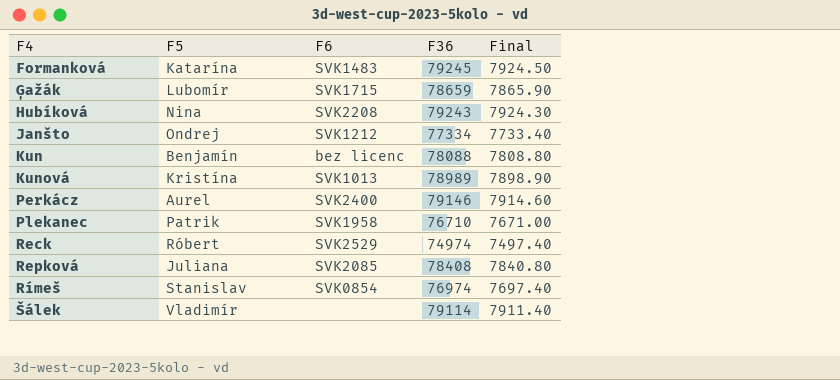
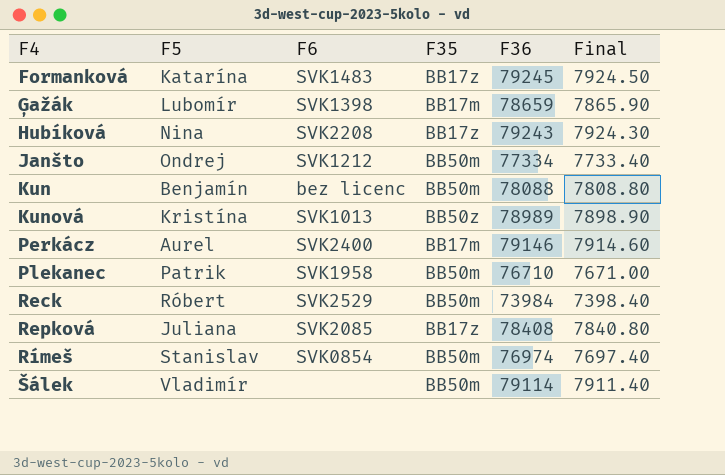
column F35 | position: none -> 4
Ģažák | F6: SVK1715 -> SVK1398
Reck | F36: 74974 -> 73984
Reck | Final: 7497.40 -> 7398.40

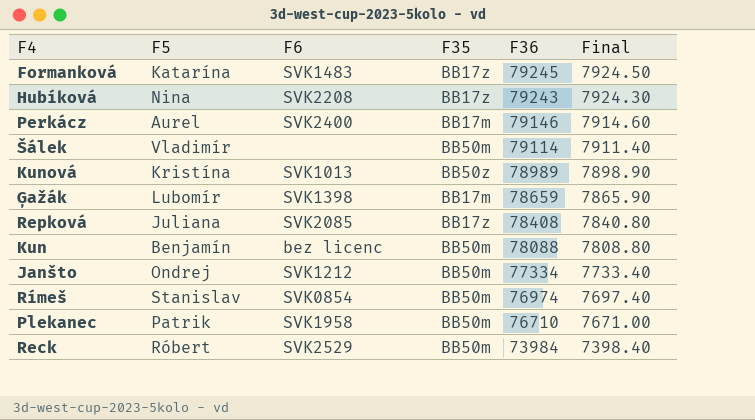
row order: F4 ascending -> F36 descending

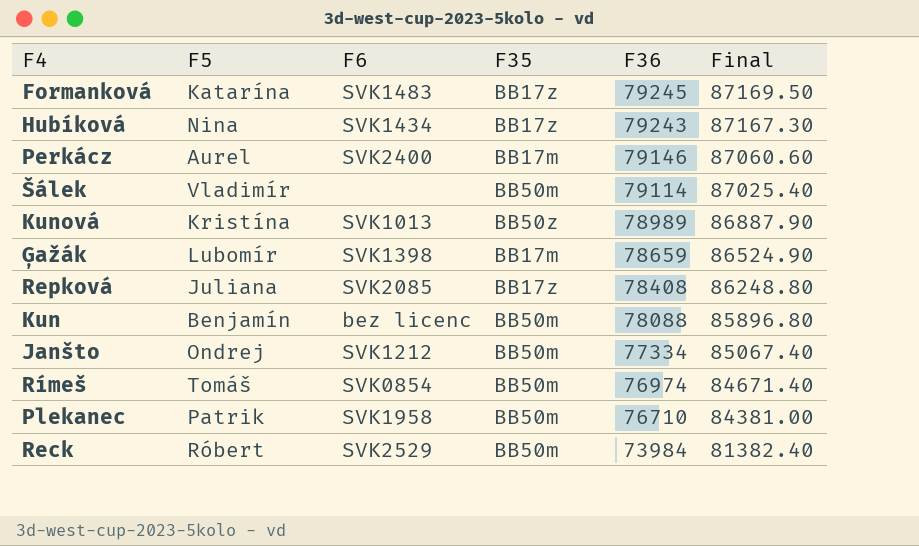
column Final | formula: [F36] * 0.1 -> [F36] * 1.1
Hubíková | F6: SVK2208 -> SVK1434
Rímeš | F5: Stanislav -> Tomáš

